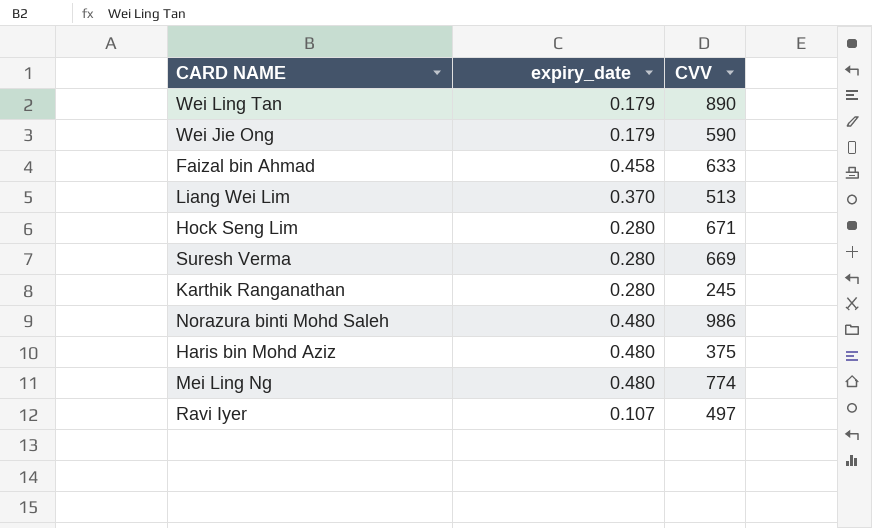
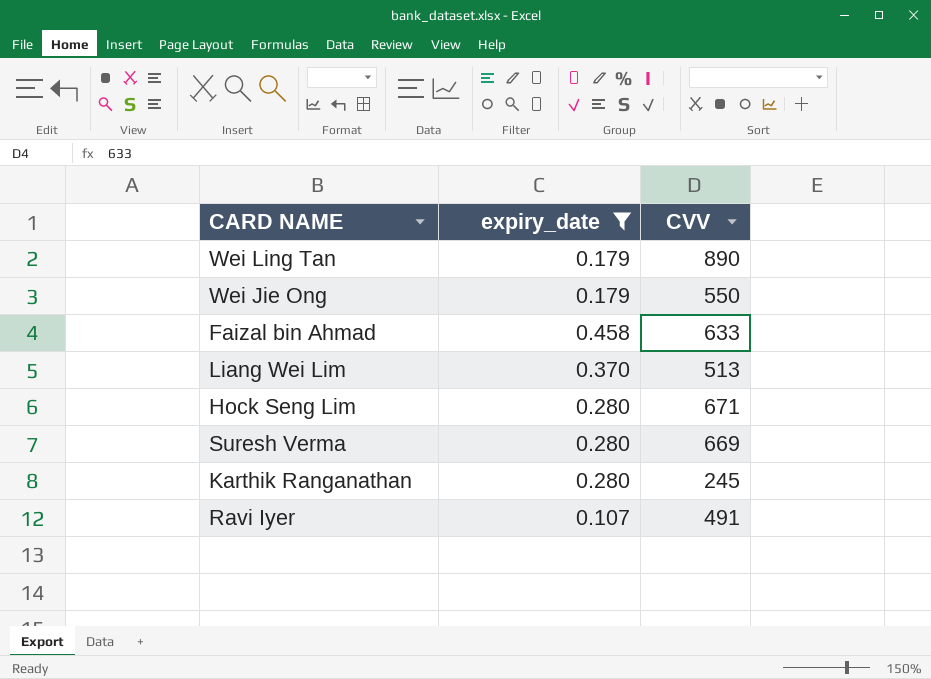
filter: none -> expiry_date != 0.480
Wei Jie Ong | CVV: 590 -> 550
Ravi Iyer | CVV: 497 -> 491

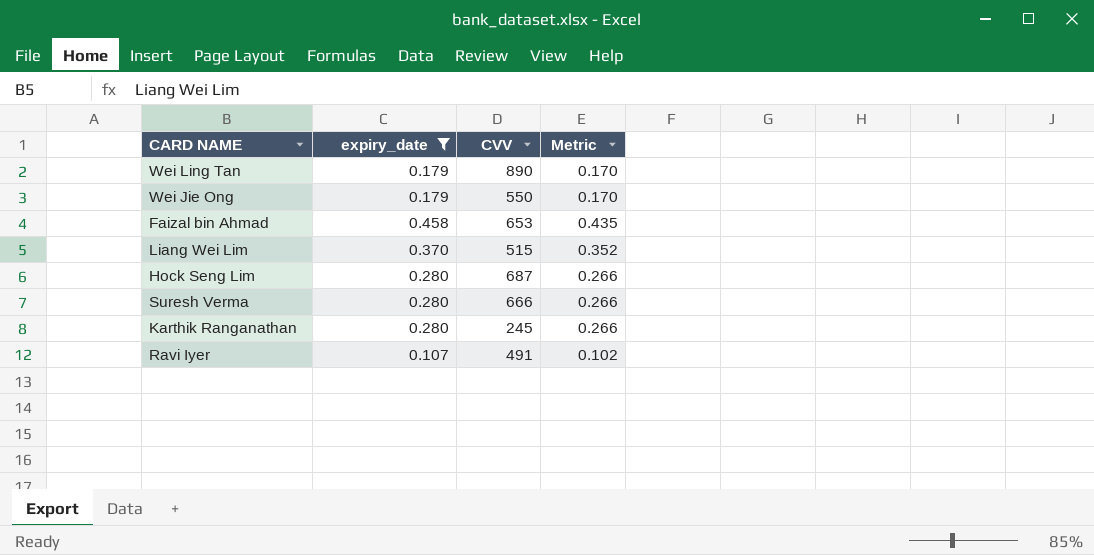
column Metric | formula: none -> [expiry_date] * 0.95
Faizal bin Ahmad | CVV: 633 -> 653
Liang Wei Lim | CVV: 513 -> 515
Hock Seng Lim | CVV: 671 -> 687
Suresh Verma | CVV: 669 -> 666

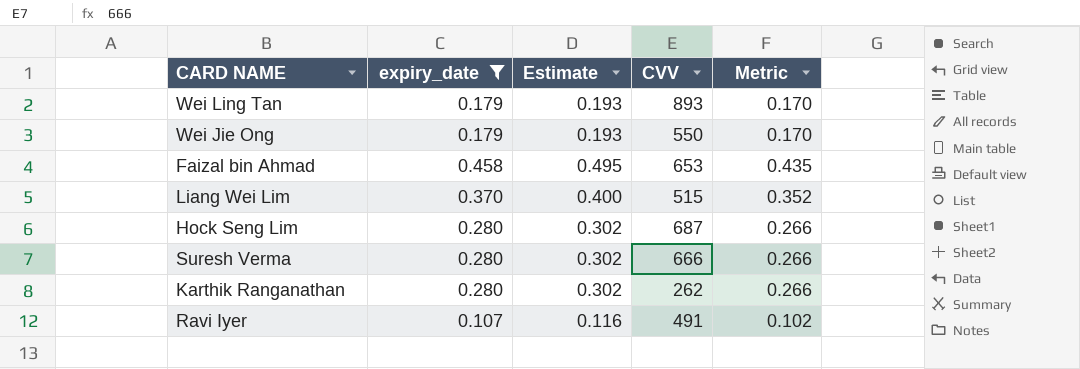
column Estimate | formula: none -> [expiry_date] * 1.08
Wei Ling Tan | CVV: 890 -> 893
Karthik Ranganathan | CVV: 245 -> 262

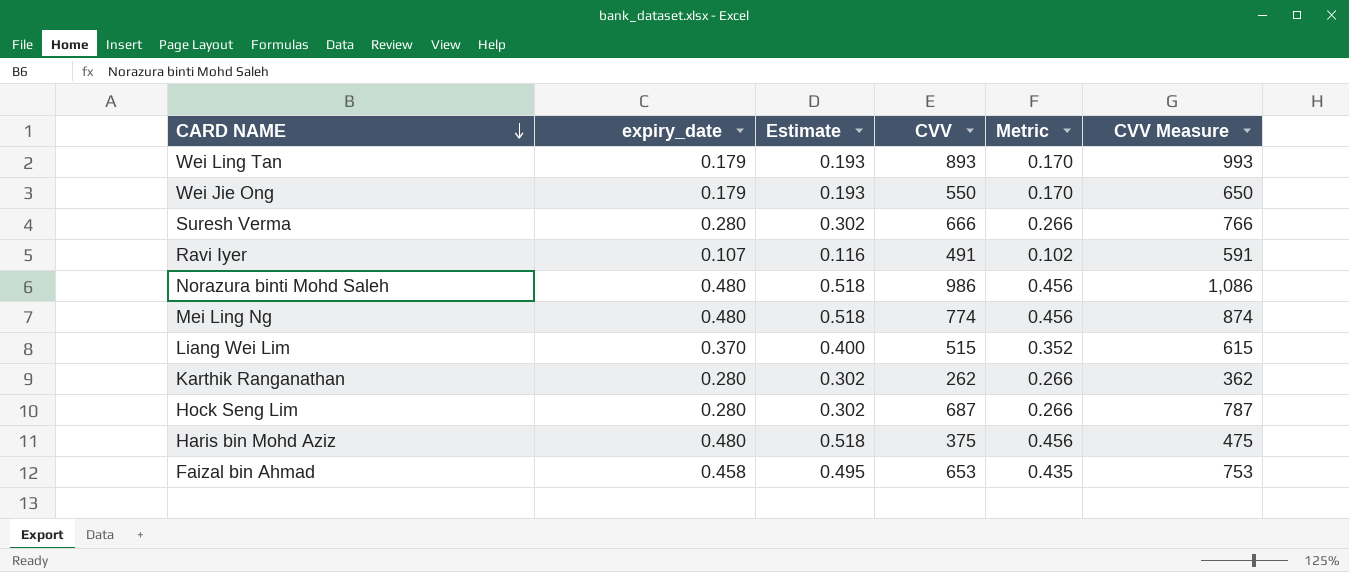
filter: expiry_date != 0.480 -> none
row order: none -> CARD NAME descending
column CVV Measure | formula: none -> [CVV] + 100

